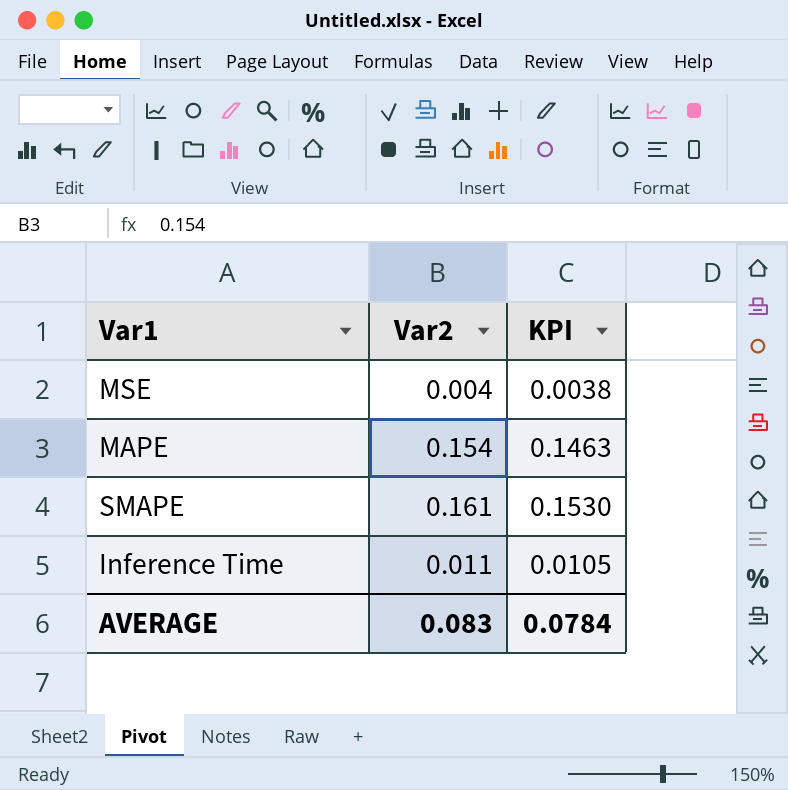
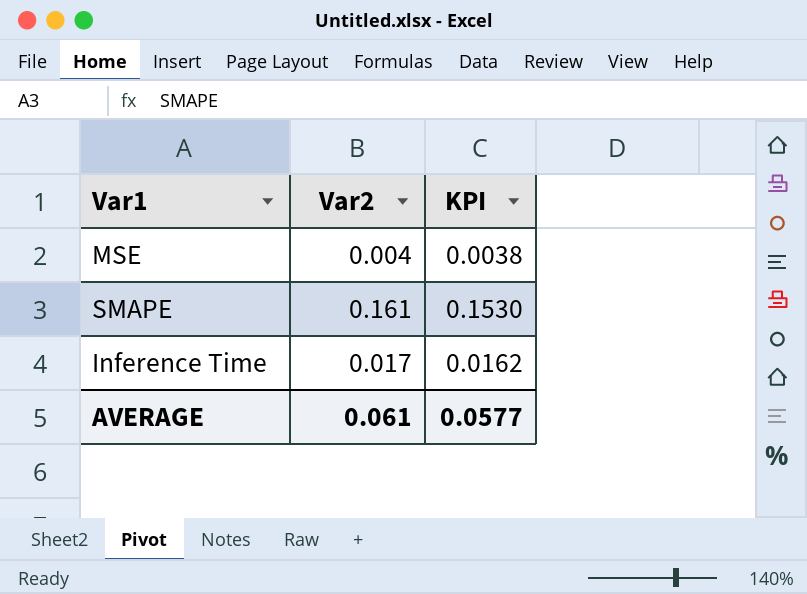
row MAPE: 0.154 | 0.1463 -> none
Inference Time | Var2: 0.011 -> 0.017
Inference Time | KPI: 0.0105 -> 0.0162
AVERAGE | Var2: 0.083 -> 0.061
AVERAGE | KPI: 0.0784 -> 0.0577

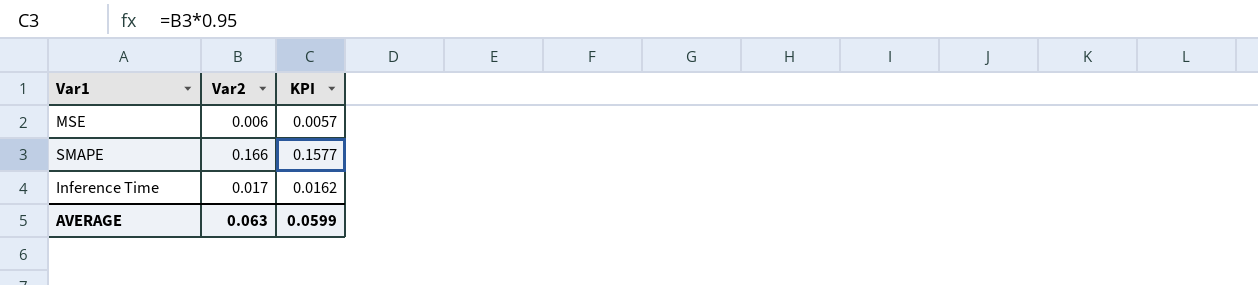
MSE | Var2: 0.004 -> 0.006
MSE | KPI: 0.0038 -> 0.0057
SMAPE | Var2: 0.161 -> 0.166
SMAPE | KPI: 0.1530 -> 0.1577
AVERAGE | Var2: 0.061 -> 0.063
AVERAGE | KPI: 0.0577 -> 0.0599

